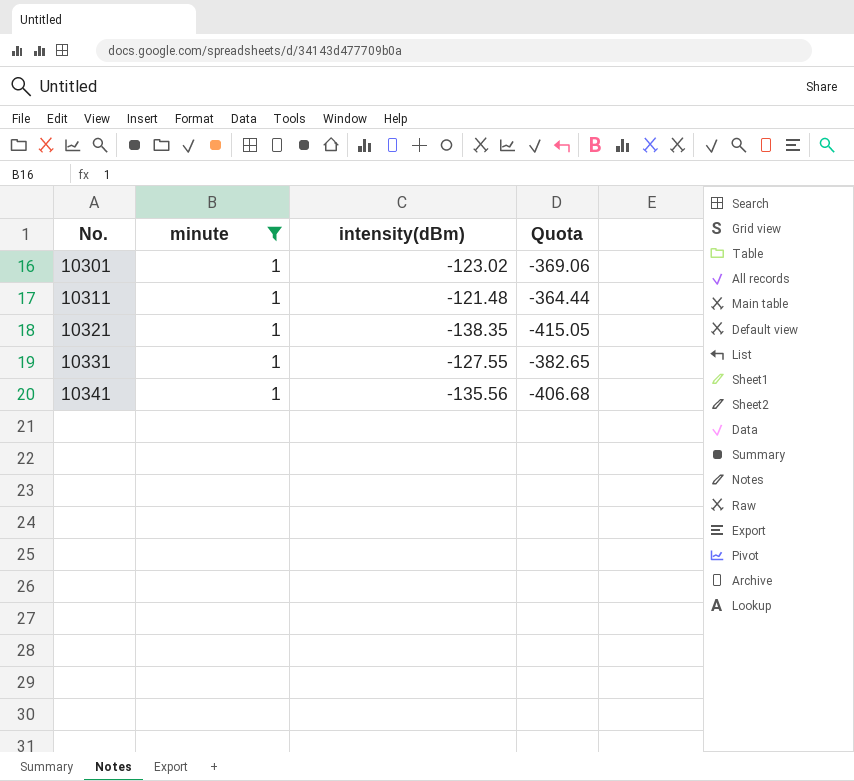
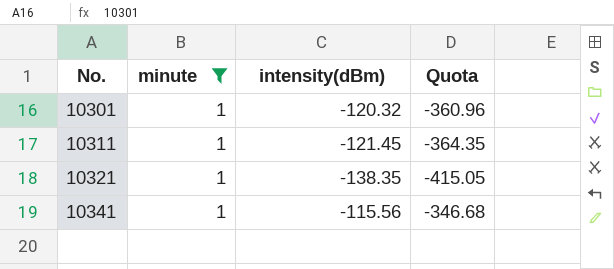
row 10331: 1 | -127.55 | -382.65 -> none
10301 | intensity(dBm): -123.02 -> -120.32
10301 | Quota: -369.06 -> -360.96
10311 | intensity(dBm): -121.48 -> -121.45
10311 | Quota: -364.44 -> -364.35
10341 | intensity(dBm): -135.56 -> -115.56
10341 | Quota: -406.68 -> -346.68

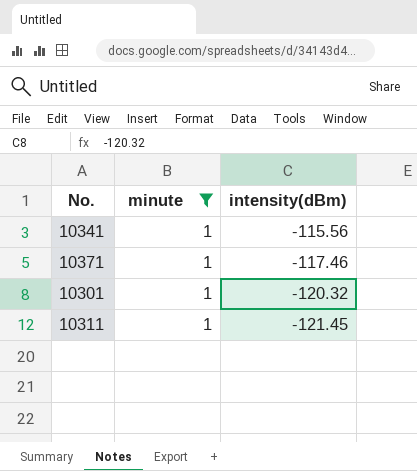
row order: No. ascending -> intensity(dBm) descending
column Quota | formula: [intensity(dBm)] * 3 -> none
row 10321: 1 | -138.35 | -415.05 -> none
row 10371: none -> 1 | -117.46

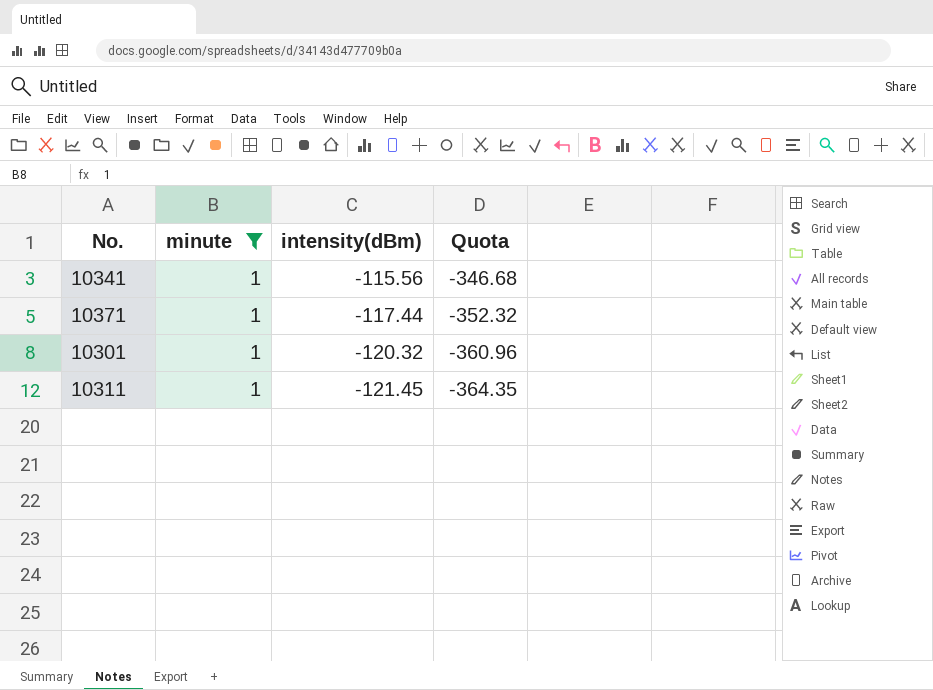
column Quota | formula: none -> [intensity(dBm)] * 3
10371 | intensity(dBm): -117.46 -> -117.44

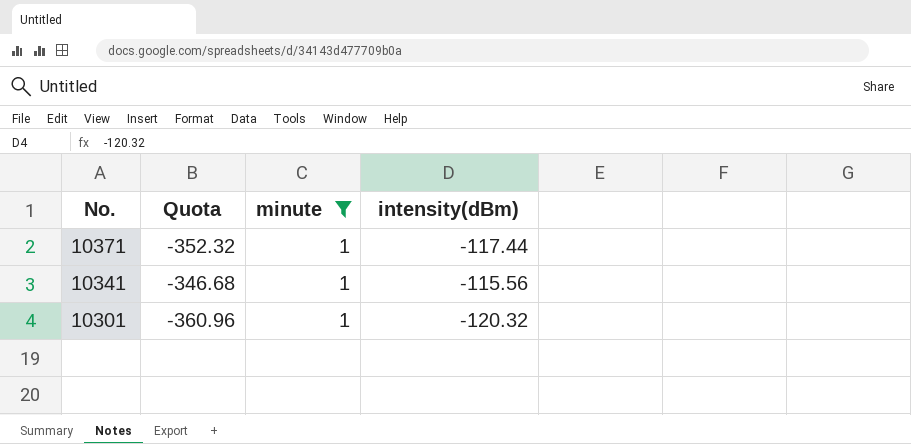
row order: intensity(dBm) descending -> No. descending
column Quota | position: 4 -> 2
row 10311: 1 | -121.45 | -364.35 -> none

